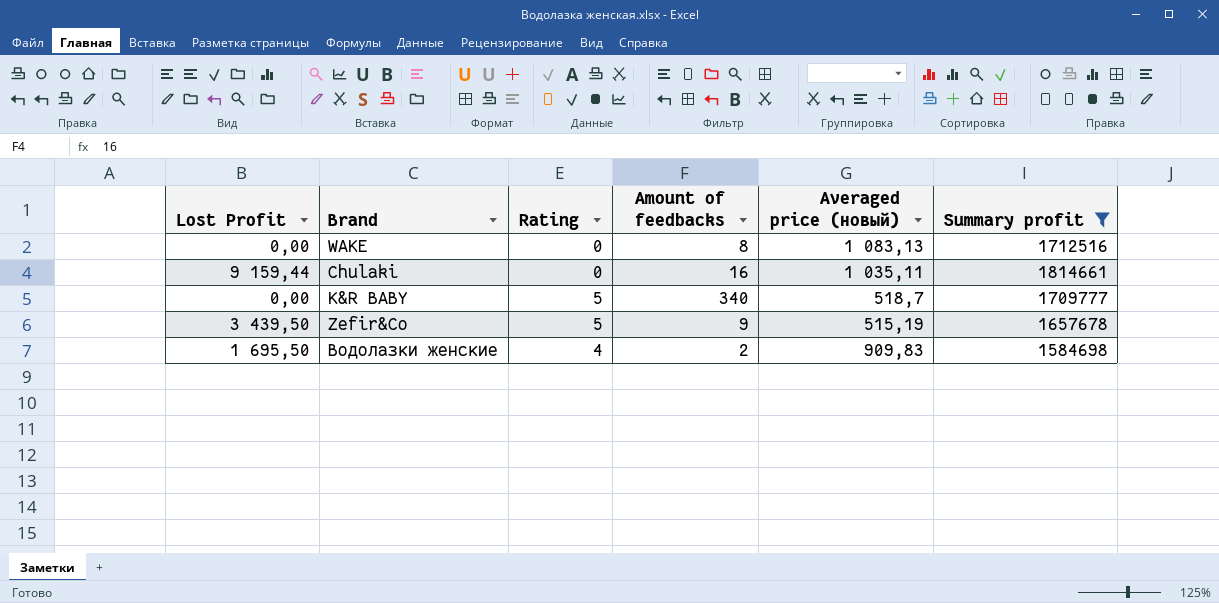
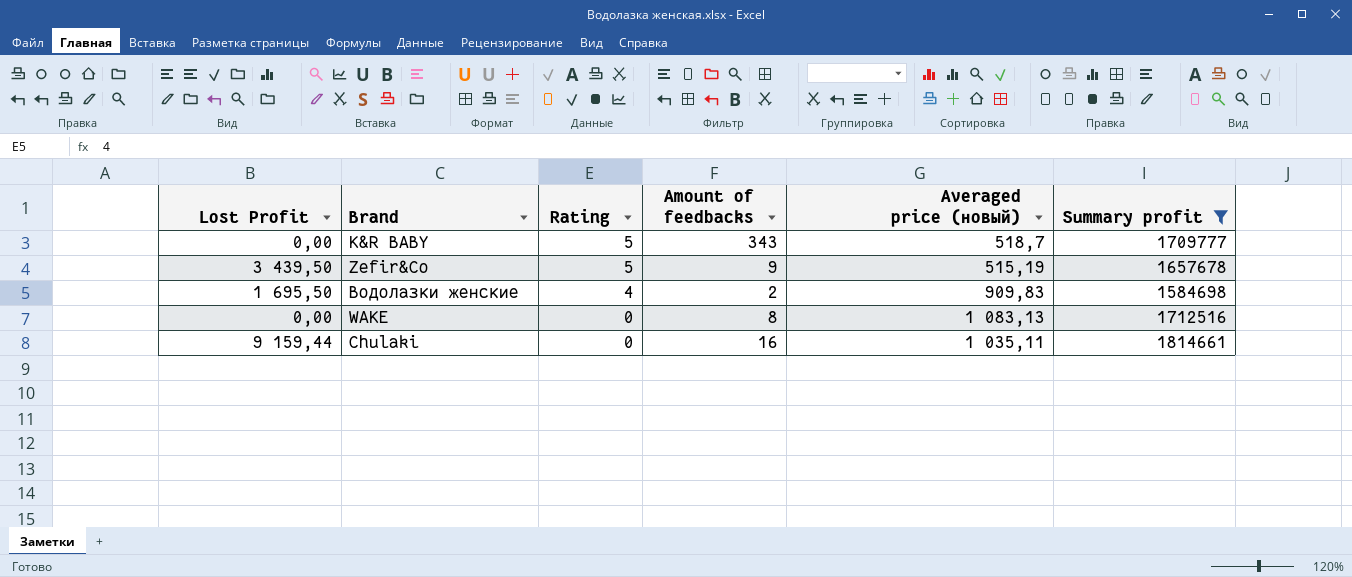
row order: none -> Rating descending
K&R BABY | Amount of feedbacks: 340 -> 343

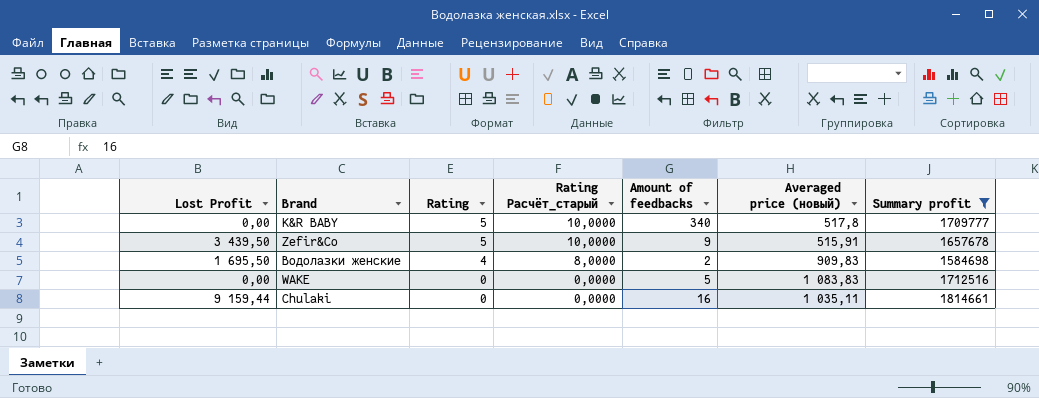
column Rating Расчёт_старый | formula: none -> [Rating] * 2
K&R BABY | Amount of feedbacks: 343 -> 340
K&R BABY | Averaged price (новый): 518,7 -> 517,8
Zefir&Co | Averaged price (новый): 515,19 -> 515,91
WAKE | Amount of feedbacks: 8 -> 5
WAKE | Averaged price (новый): 1 083,13 -> 1 083,83

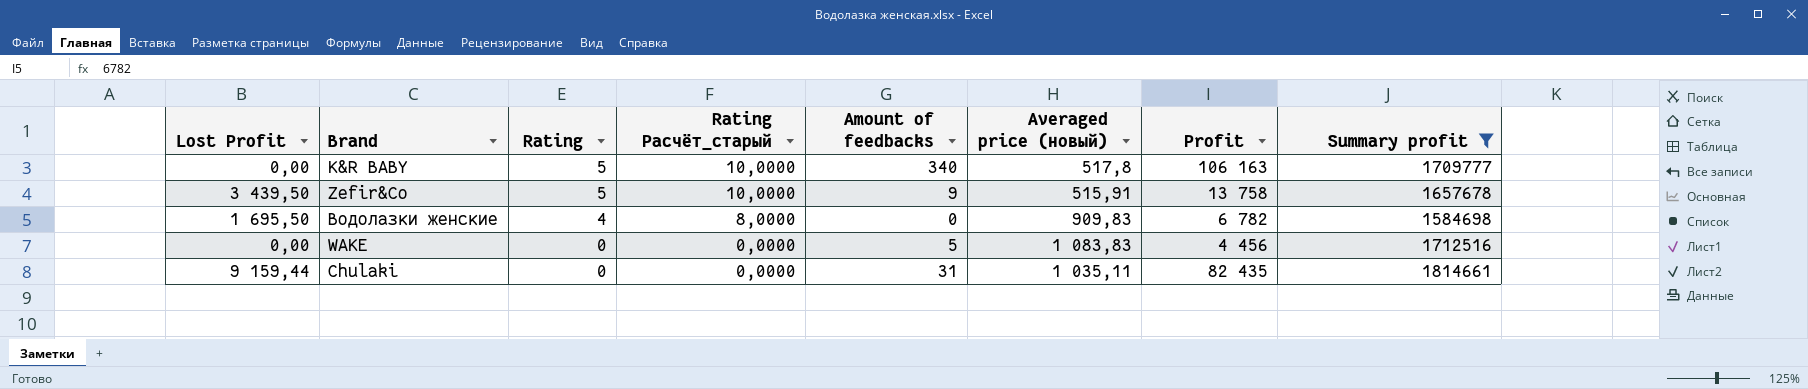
column Profit | position: none -> 7
Водолазки женские | Amount of feedbacks: 2 -> 0
Chulaki | Amount of feedbacks: 16 -> 31

